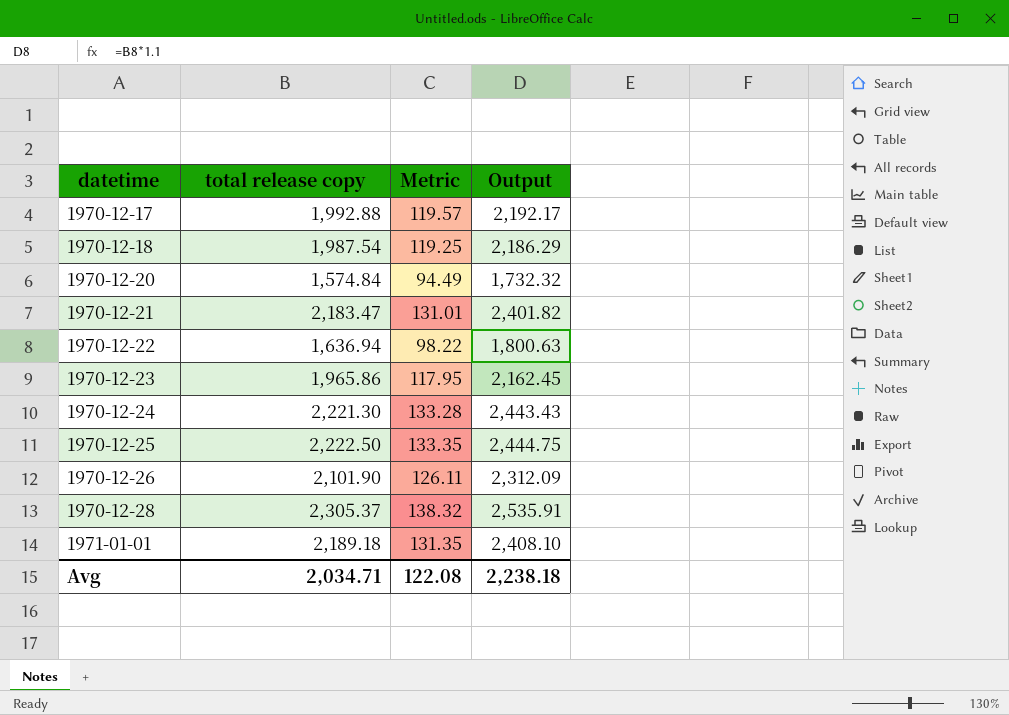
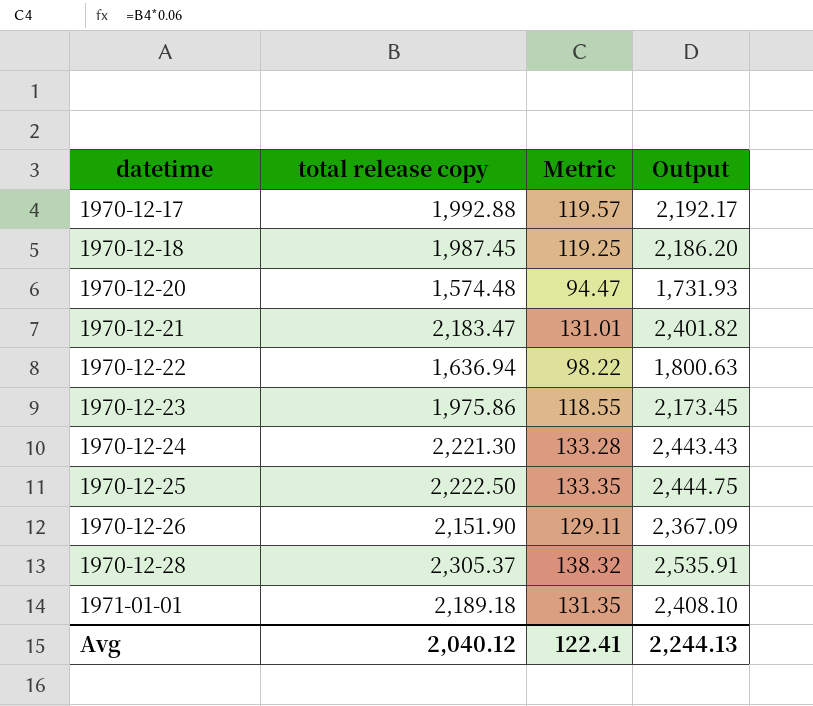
1970-12-18 | total release copy: 1,987.54 -> 1,987.45
1970-12-18 | Output: 2,186.29 -> 2,186.20
1970-12-20 | total release copy: 1,574.84 -> 1,574.48
1970-12-20 | Metric: 94.49 -> 94.47
1970-12-20 | Output: 1,732.32 -> 1,731.93
1970-12-23 | total release copy: 1,965.86 -> 1,975.86
1970-12-23 | Metric: 117.95 -> 118.55
1970-12-23 | Output: 2,162.45 -> 2,173.45
1970-12-26 | total release copy: 2,101.90 -> 2,151.90
1970-12-26 | Metric: 126.11 -> 129.11
1970-12-26 | Output: 2,312.09 -> 2,367.09
Avg | total release copy: 2,034.71 -> 2,040.12
Avg | Metric: 122.08 -> 122.41
Avg | Output: 2,238.18 -> 2,244.13

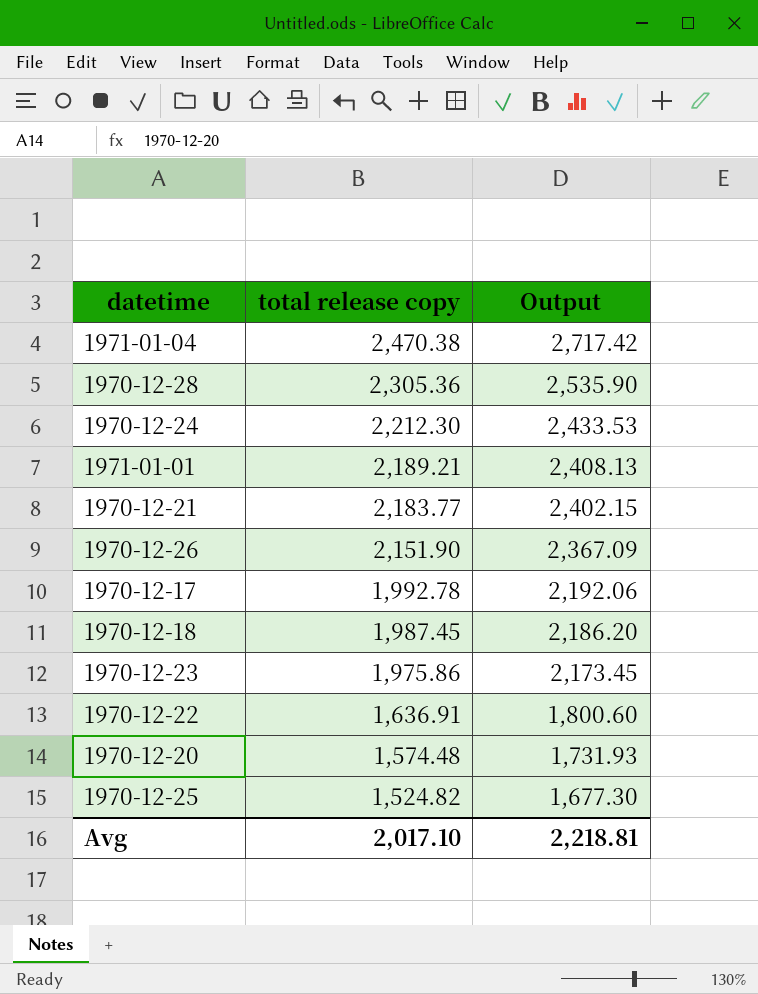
row order: datetime ascending -> total release copy descending
column Metric | formula: [total release copy] * 0.06 -> none
row 1971-01-04: none -> 2,470.38 | 2,717.42
1970-12-28 | total release copy: 2,305.37 -> 2,305.36
1970-12-28 | Output: 2,535.91 -> 2,535.90
1970-12-24 | total release copy: 2,221.30 -> 2,212.30
1970-12-24 | Output: 2,443.43 -> 2,433.53
1971-01-01 | total release copy: 2,189.18 -> 2,189.21
1971-01-01 | Output: 2,408.10 -> 2,408.13
1970-12-21 | total release copy: 2,183.47 -> 2,183.77
1970-12-21 | Output: 2,401.82 -> 2,402.15
1970-12-17 | total release copy: 1,992.88 -> 1,992.78
1970-12-17 | Output: 2,192.17 -> 2,192.06
1970-12-22 | total release copy: 1,636.94 -> 1,636.91
1970-12-22 | Output: 1,800.63 -> 1,800.60
1970-12-25 | total release copy: 2,222.50 -> 1,524.82
1970-12-25 | Output: 2,444.75 -> 1,677.30
Avg | total release copy: 2,040.12 -> 2,017.10
Avg | Output: 2,244.13 -> 2,218.81

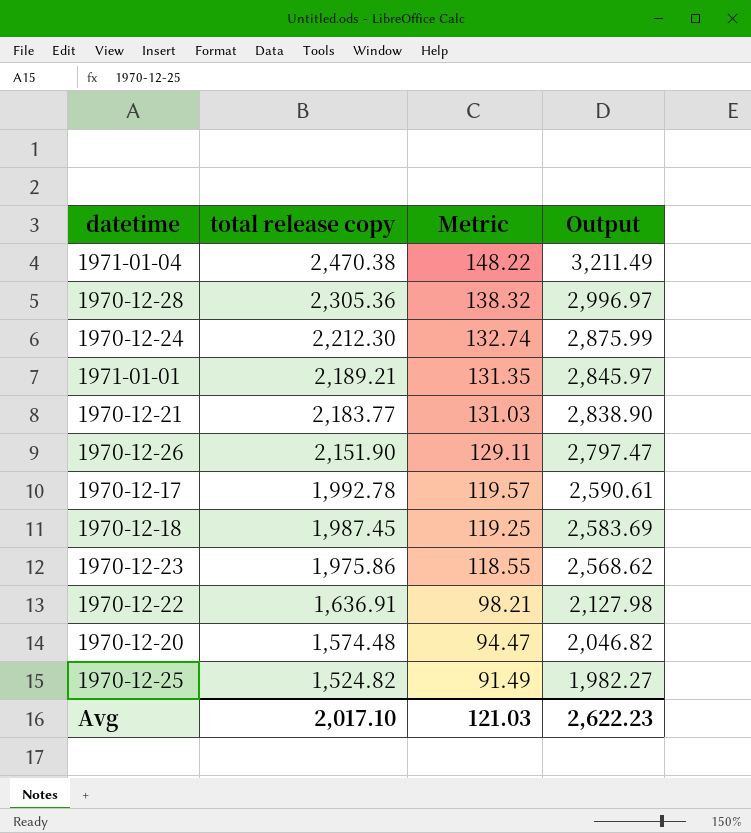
column Metric | formula: none -> [total release copy] * 0.06
column Output | formula: [total release copy] * 1.1 -> [total release copy] * 1.3
Avg | Output: 2,218.81 -> 2,622.23

